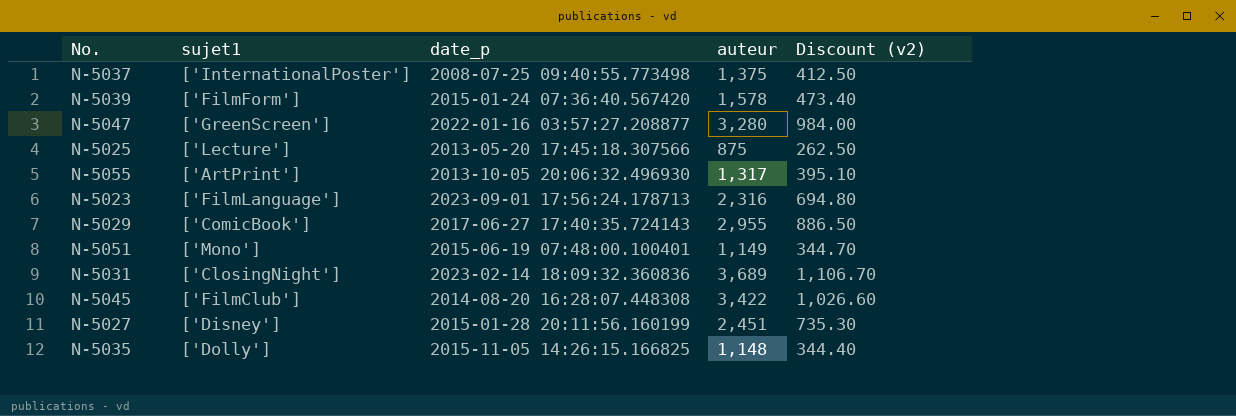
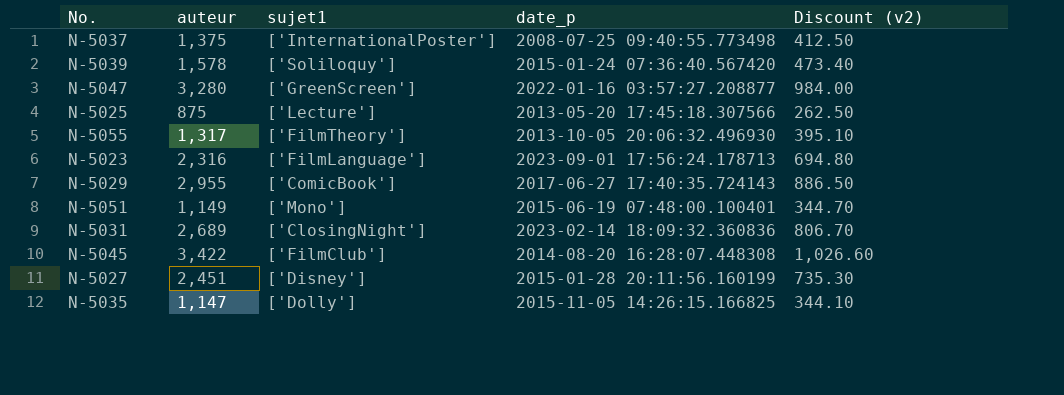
column auteur | position: 4 -> 2
N-5039 | sujet1: ['FilmForm'] -> ['Soliloquy']
N-5055 | sujet1: ['ArtPrint'] -> ['FilmTheory']
N-5031 | auteur: 3,689 -> 2,689
N-5031 | Discount (v2): 1,106.70 -> 806.70
N-5035 | auteur: 1,148 -> 1,147
N-5035 | Discount (v2): 344.40 -> 344.10

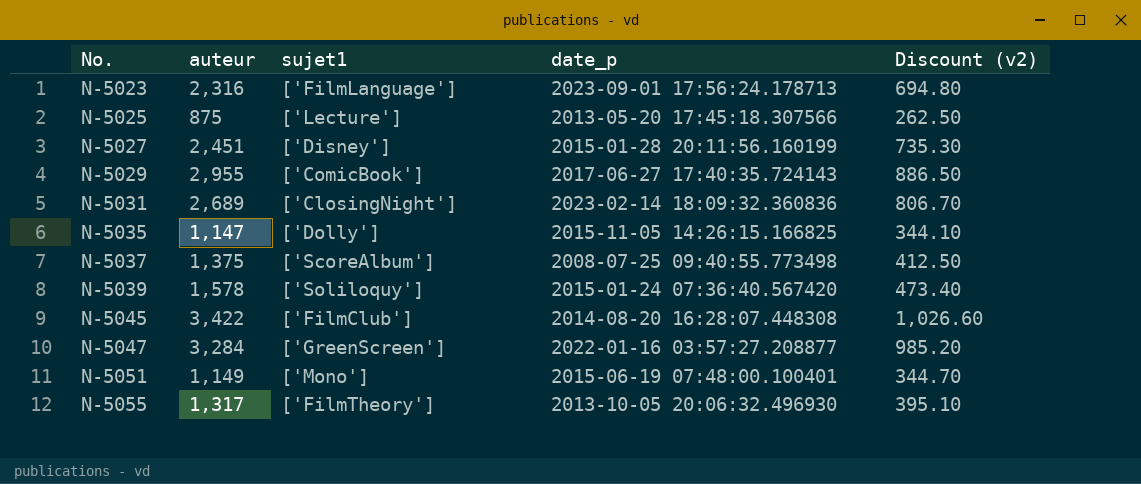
row order: none -> No. ascending
N-5037 | sujet1: ['InternationalPoster'] -> ['ScoreAlbum']
N-5047 | auteur: 3,280 -> 3,284
N-5047 | Discount (v2): 984.00 -> 985.20

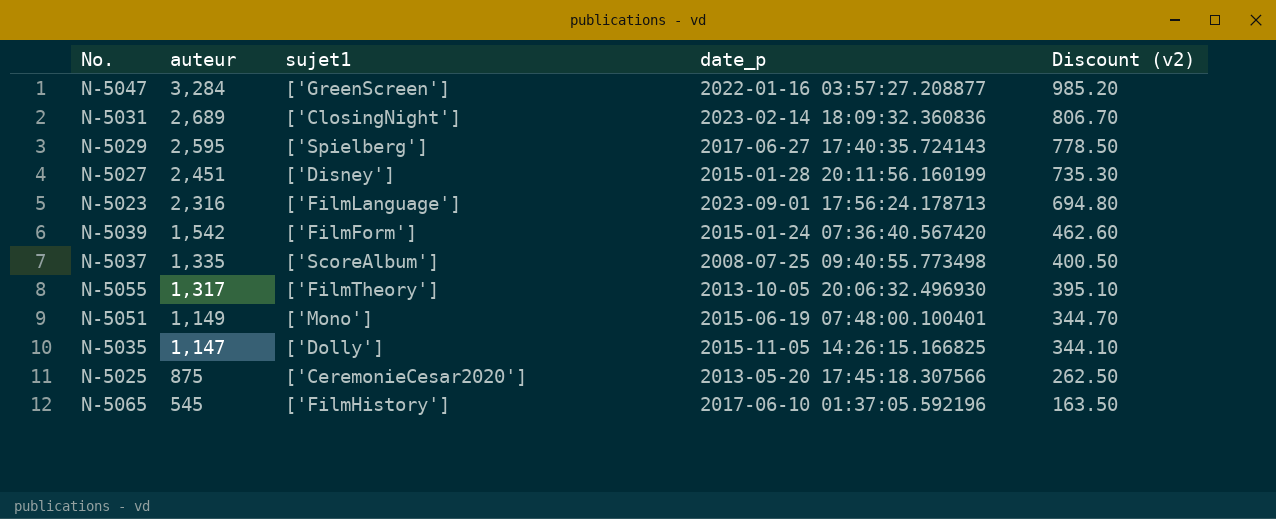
row order: No. ascending -> auteur descending
row N-5045: 3,422 | ['FilmClub'] | 2014-08-20 16:28:07.448308 | 1,026.60 -> none
N-5029 | auteur: 2,955 -> 2,595
N-5029 | sujet1: ['ComicBook'] -> ['Spielberg']
N-5029 | Discount (v2): 886.50 -> 778.50
N-5039 | auteur: 1,578 -> 1,542
N-5039 | sujet1: ['Soliloquy'] -> ['FilmForm']
N-5039 | Discount (v2): 473.40 -> 462.60
N-5037 | auteur: 1,375 -> 1,335
N-5037 | Discount (v2): 412.50 -> 400.50
N-5025 | sujet1: ['Lecture'] -> ['CeremonieCesar2020']
row N-5065: none -> 545 | ['FilmHistory'] | 2017-06-10 01:37:05.592196 | 163.50

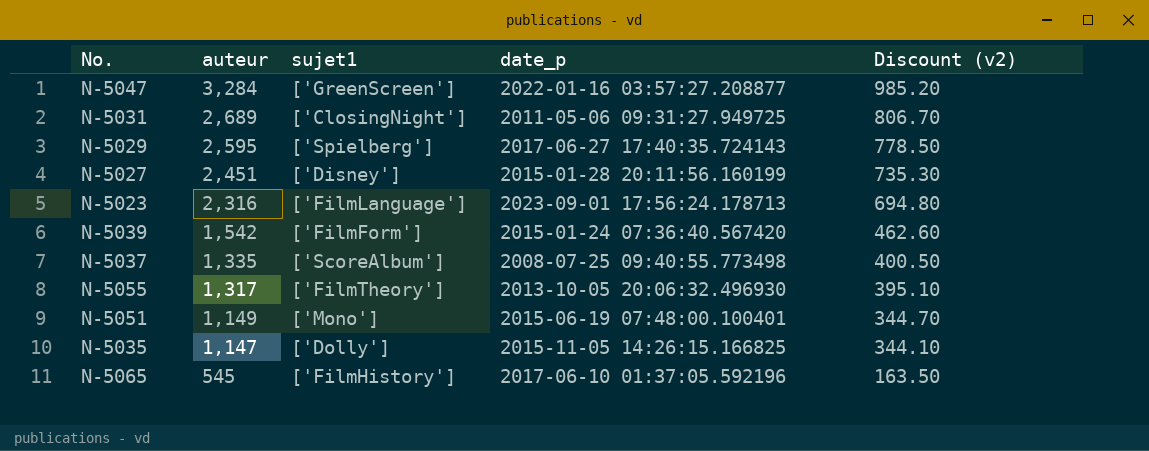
row N-5025: 875 | ['CeremonieCesar2020'] | 2013-05-20 17:45:18.307566 | 262.50 -> none
N-5031 | date_p: 2023-02-14 18:09:32.360836 -> 2011-05-06 09:31:27.949725

